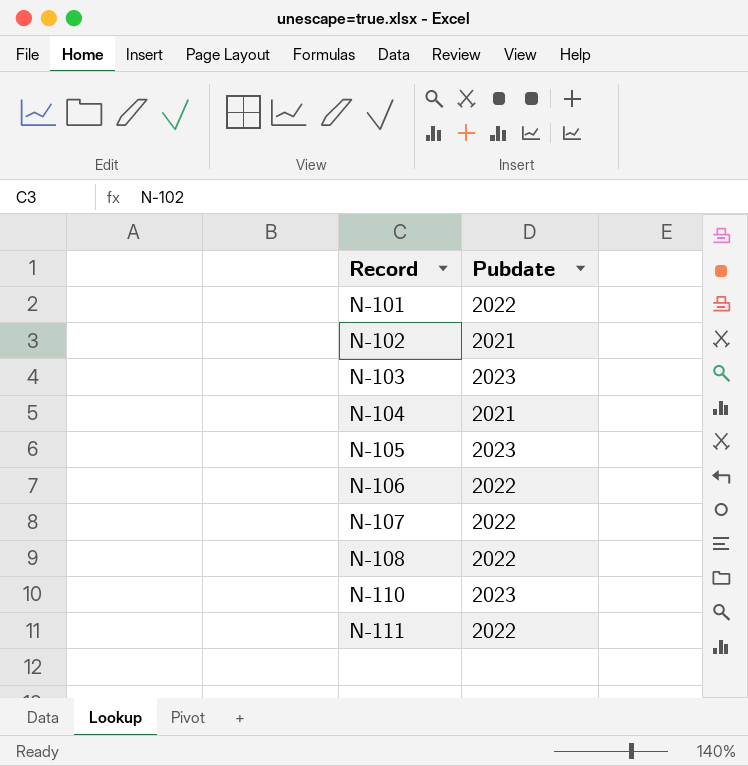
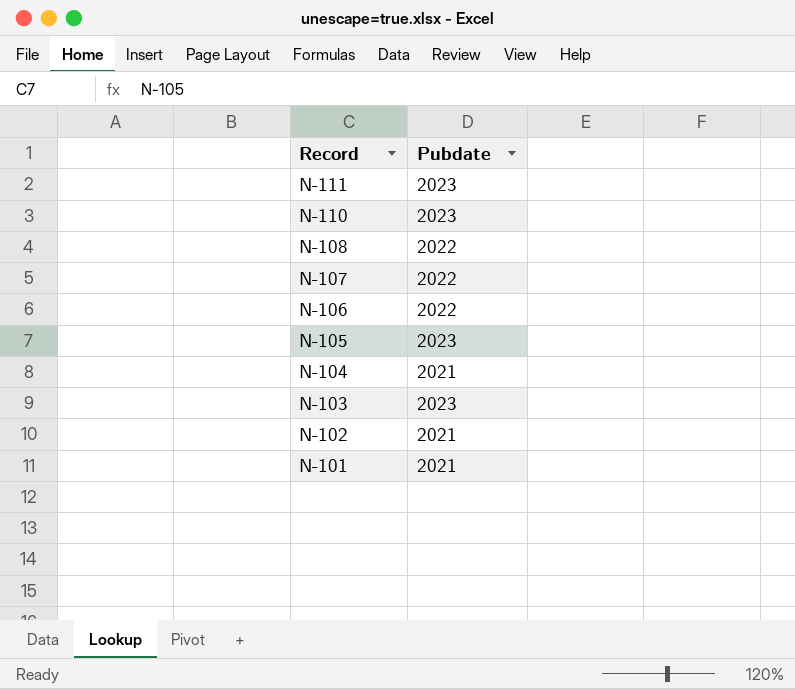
row order: Record ascending -> Record descending
N-111 | Pubdate: 2022 -> 2023
N-101 | Pubdate: 2022 -> 2021

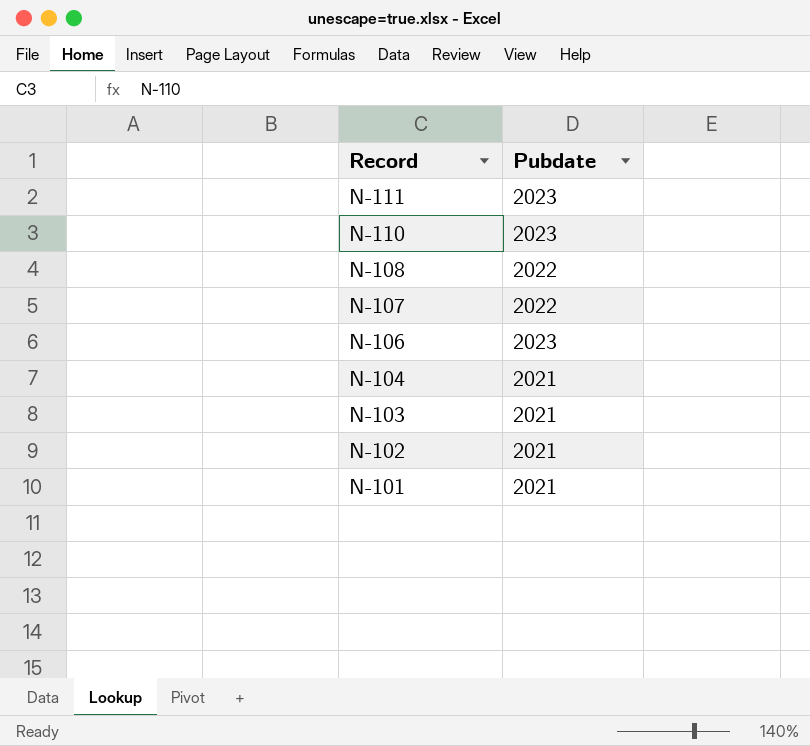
row N-105: 2023 -> none
N-106 | Pubdate: 2022 -> 2023
N-103 | Pubdate: 2023 -> 2021

